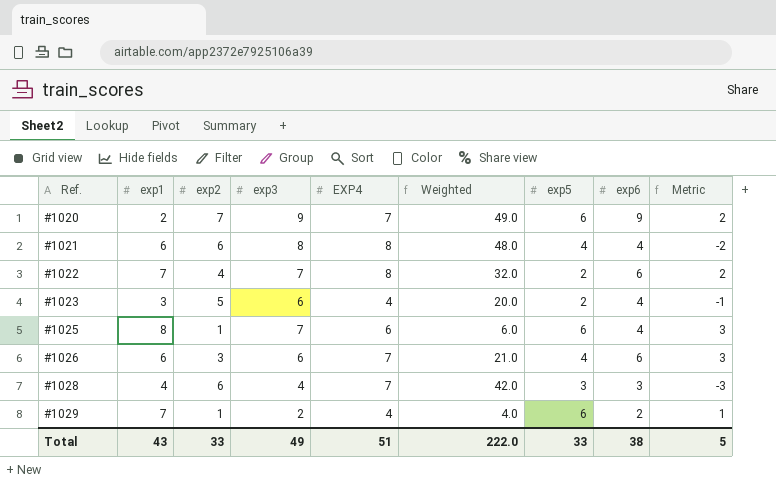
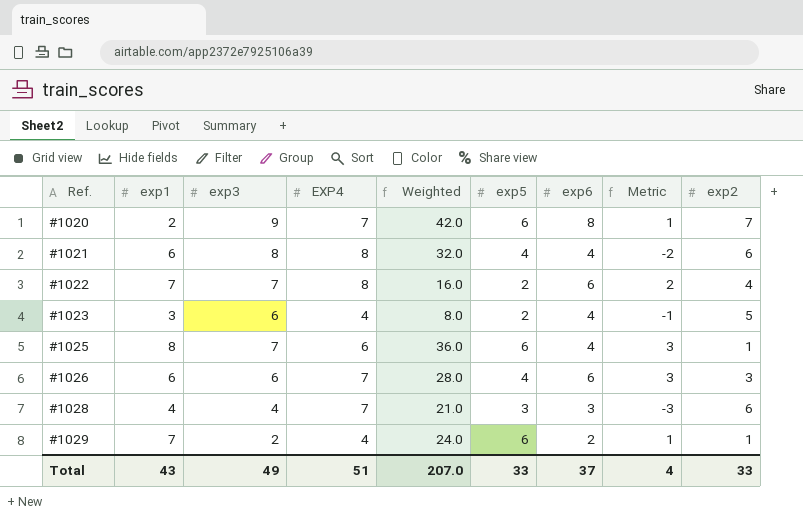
column Weighted | formula: [exp2] * [EXP4] -> [EXP4] * [exp5]
column exp2 | position: 3 -> 9
#1020 | exp6: 9 -> 8
#1020 | Metric: 2 -> 1
Total | Weighted: 222.0 -> 207.0
Total | exp6: 38 -> 37
Total | Metric: 5 -> 4

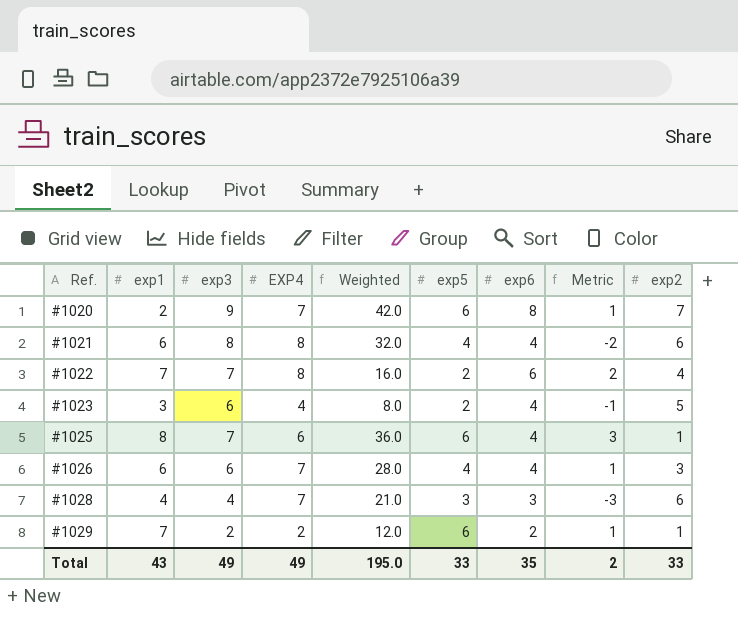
#1026 | exp6: 6 -> 4
#1026 | Metric: 3 -> 1
#1029 | EXP4: 4 -> 2
#1029 | Weighted: 24.0 -> 12.0
Total | EXP4: 51 -> 49
Total | Weighted: 207.0 -> 195.0
Total | exp6: 37 -> 35
Total | Metric: 4 -> 2

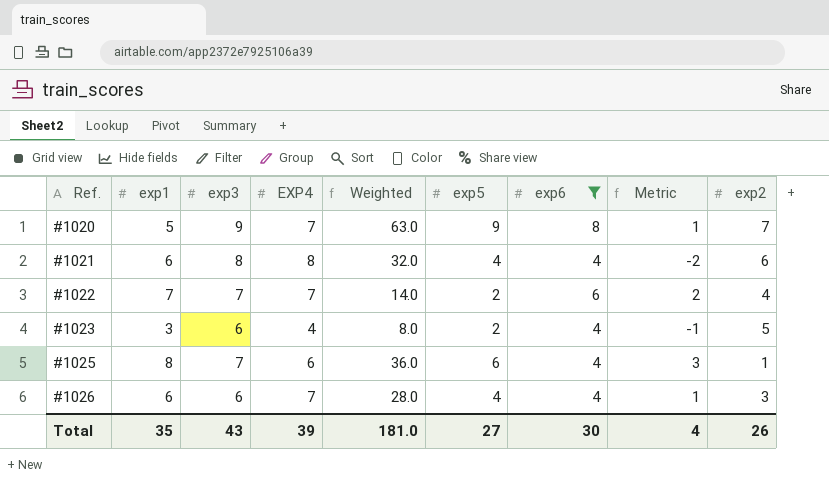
filter: none -> exp6 >= 4
#1020 | exp1: 2 -> 5
#1020 | Weighted: 42.0 -> 63.0
#1020 | exp5: 6 -> 9
#1022 | EXP4: 8 -> 7
#1022 | Weighted: 16.0 -> 14.0
Total | exp1: 43 -> 35
Total | exp3: 49 -> 43
Total | EXP4: 49 -> 39
Total | Weighted: 195.0 -> 181.0
Total | exp5: 33 -> 27
Total | exp6: 35 -> 30
Total | Metric: 2 -> 4
Total | exp2: 33 -> 26

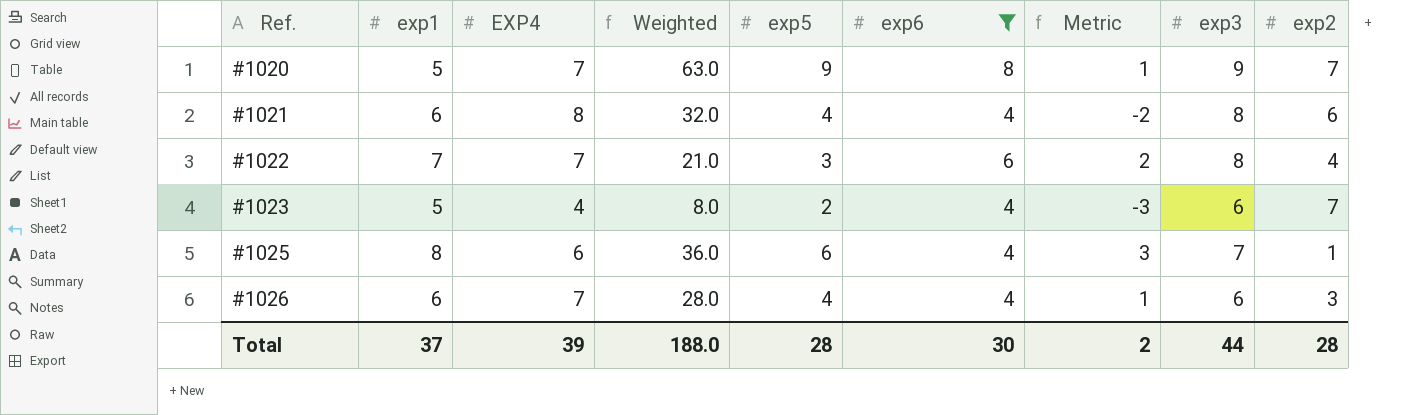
column exp3 | position: 3 -> 8
#1022 | Weighted: 14.0 -> 21.0
#1022 | exp5: 2 -> 3
#1022 | exp3: 7 -> 8
#1023 | exp1: 3 -> 5
#1023 | Metric: -1 -> -3
#1023 | exp2: 5 -> 7
Total | exp1: 35 -> 37
Total | Weighted: 181.0 -> 188.0
Total | exp5: 27 -> 28
Total | Metric: 4 -> 2
Total | exp3: 43 -> 44
Total | exp2: 26 -> 28

